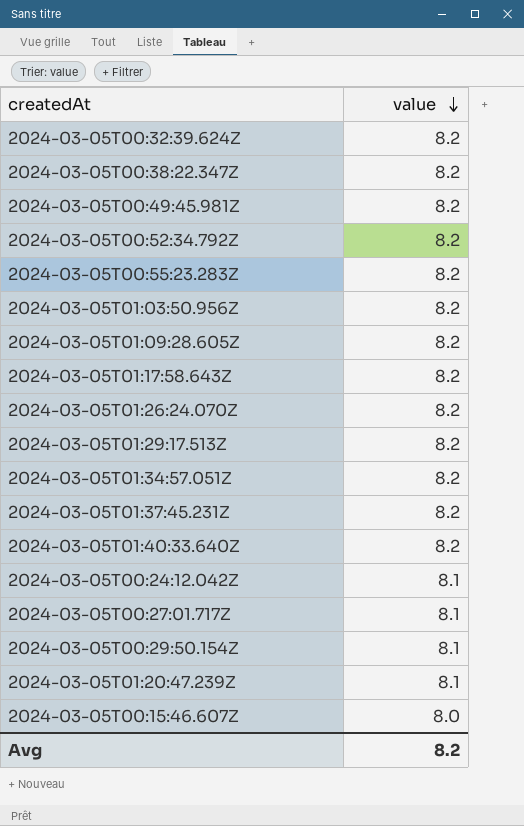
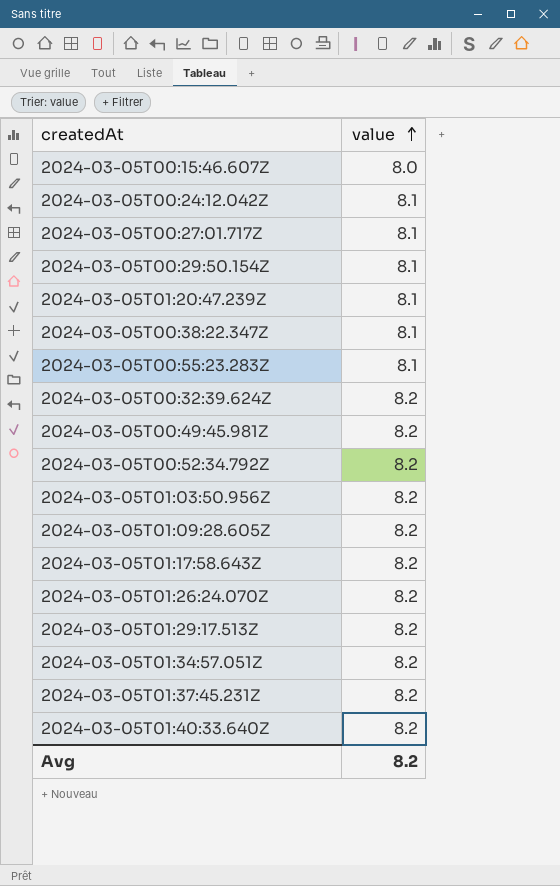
row order: value descending -> value ascending
2024-03-05T00:38:22.347Z | value: 8.2 -> 8.1
2024-03-05T00:55:23.283Z | value: 8.2 -> 8.1

